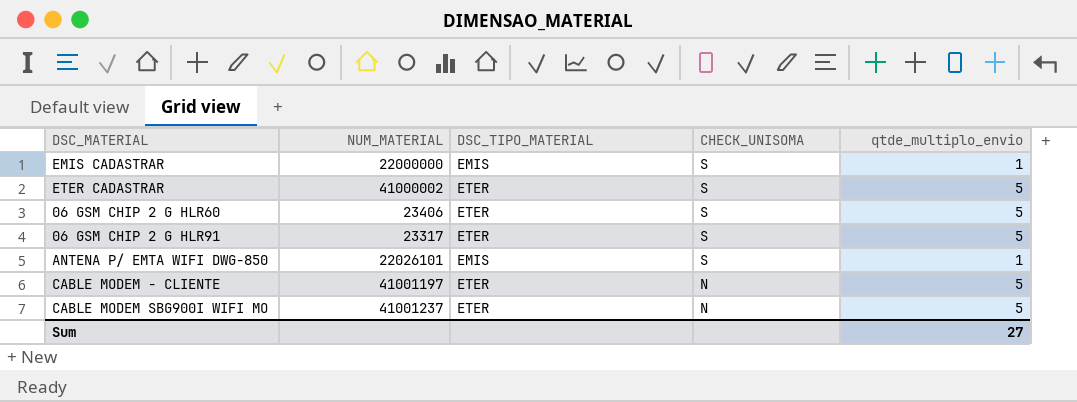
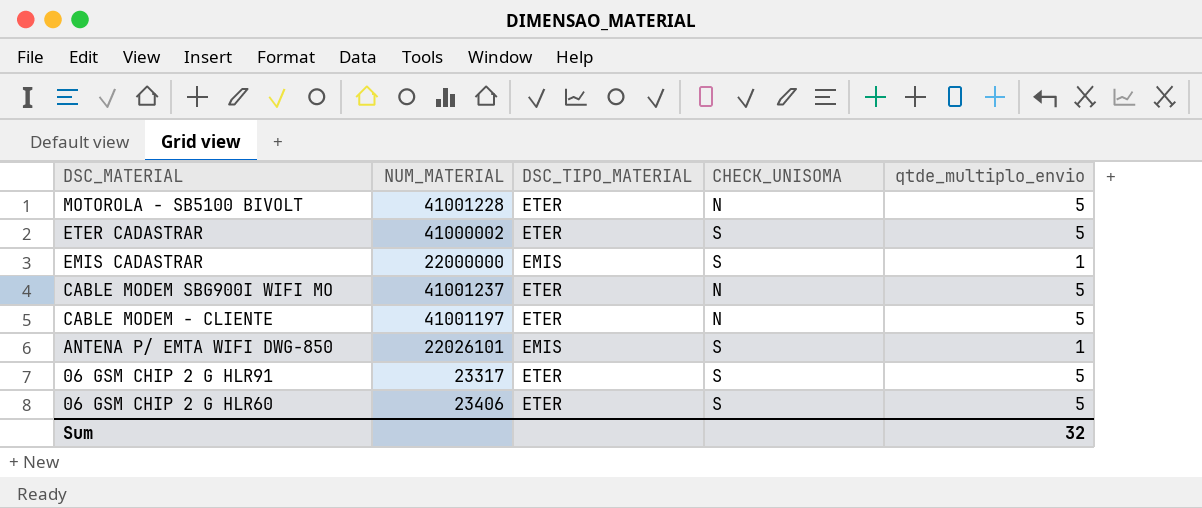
row order: CHECK_UNISOMA descending -> DSC_MATERIAL descending
row MOTOROLA - SB5100 BIVOLT: none -> 41001228 | ETER | N | 5
Sum | qtde_multiplo_envio: 27 -> 32

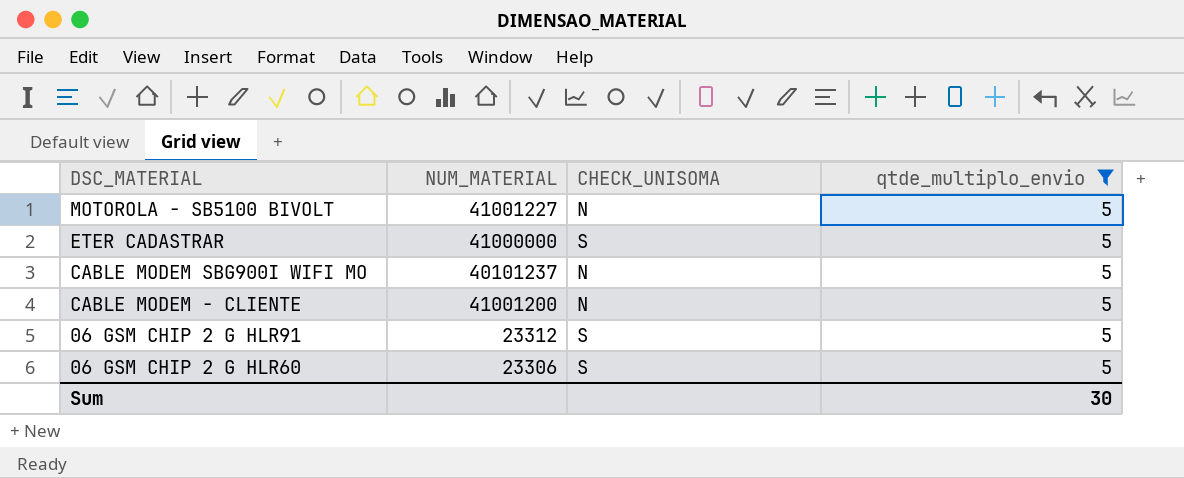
filter: none -> qtde_multiplo_envio = 5
column DSC_TIPO_MATERIAL | position: 3 -> none
MOTOROLA - SB5100 BIVOLT | NUM_MATERIAL: 41001228 -> 41001227
ETER CADASTRAR | NUM_MATERIAL: 41000002 -> 41000000
CABLE MODEM SBG900I WIFI MO | NUM_MATERIAL: 41001237 -> 40101237
CABLE MODEM - CLIENTE | NUM_MATERIAL: 41001197 -> 41001200
06 GSM CHIP 2 G HLR91 | NUM_MATERIAL: 23317 -> 23312
06 GSM CHIP 2 G HLR60 | NUM_MATERIAL: 23406 -> 23306
Sum | qtde_multiplo_envio: 32 -> 30

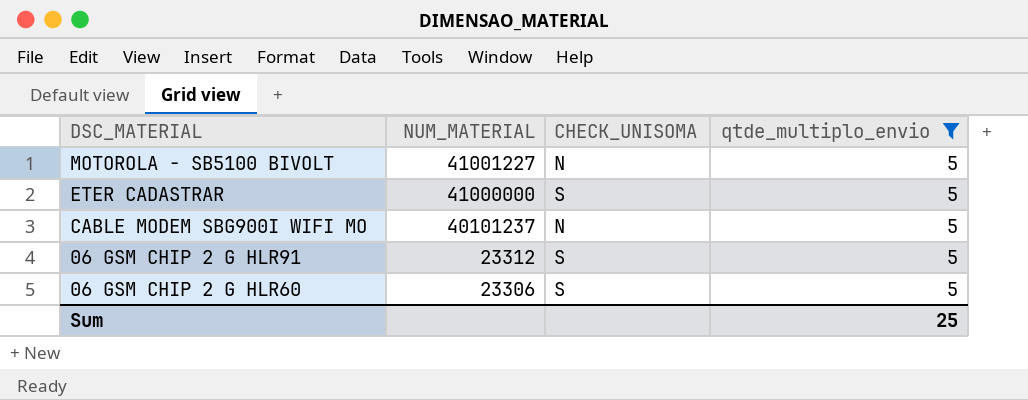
row CABLE MODEM - CLIENTE: 41001200 | N | 5 -> none
Sum | qtde_multiplo_envio: 30 -> 25

